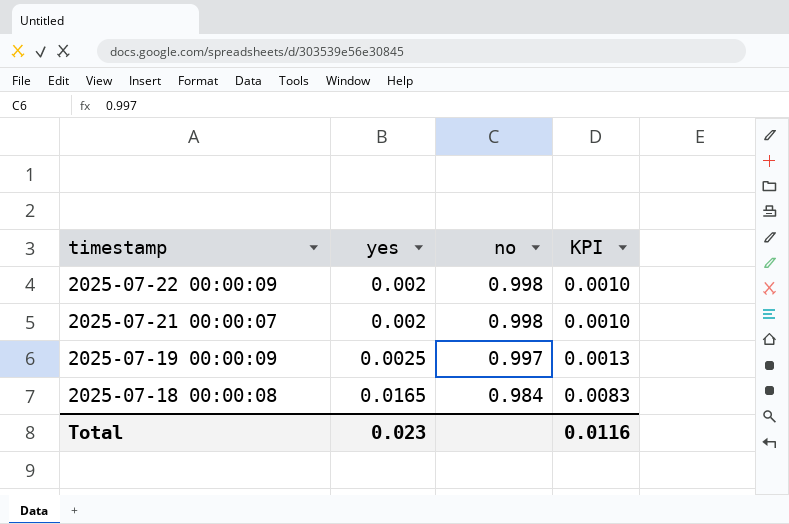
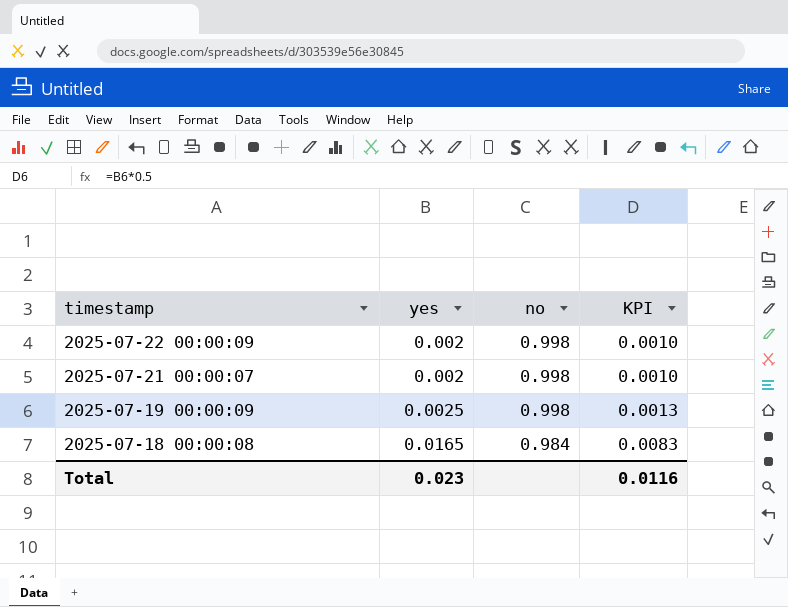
2025-07-19 00:00:09 | no: 0.997 -> 0.998

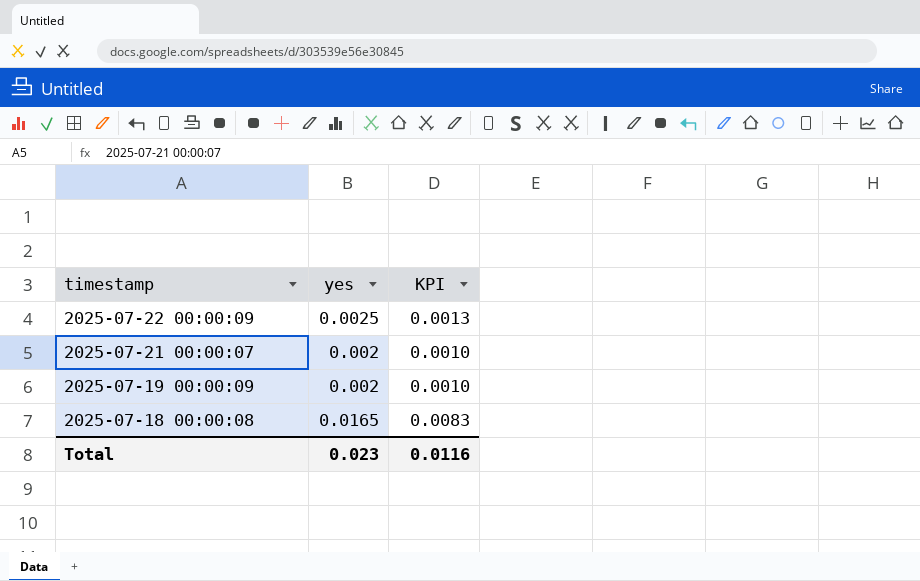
column no | position: 3 -> none
2025-07-22 00:00:09 | yes: 0.002 -> 0.0025
2025-07-22 00:00:09 | KPI: 0.0010 -> 0.0013
2025-07-19 00:00:09 | yes: 0.0025 -> 0.002
2025-07-19 00:00:09 | KPI: 0.0013 -> 0.0010

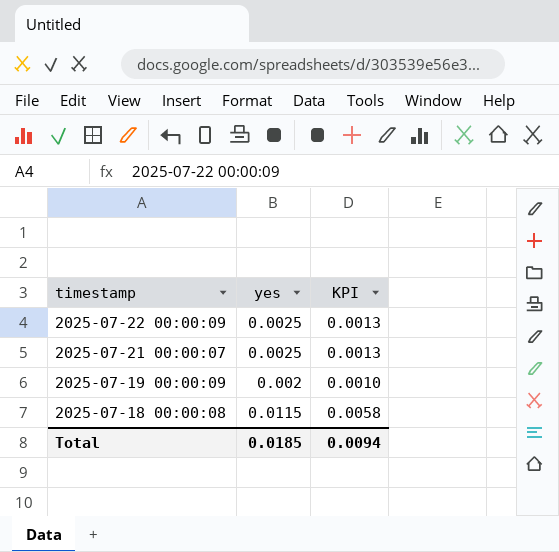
2025-07-21 00:00:07 | yes: 0.002 -> 0.0025
2025-07-21 00:00:07 | KPI: 0.0010 -> 0.0013
2025-07-18 00:00:08 | yes: 0.0165 -> 0.0115
2025-07-18 00:00:08 | KPI: 0.0083 -> 0.0058
Total | yes: 0.023 -> 0.0185
Total | KPI: 0.0116 -> 0.0094

